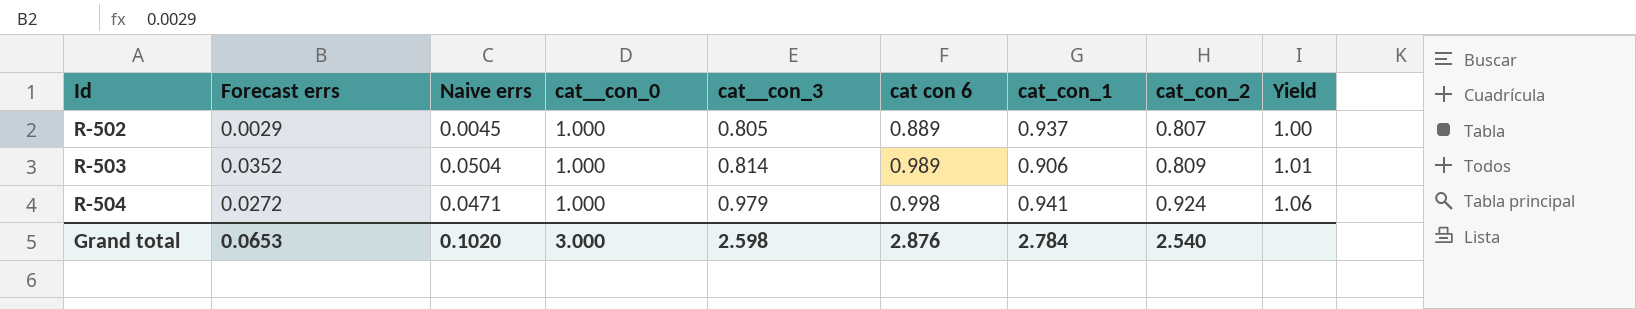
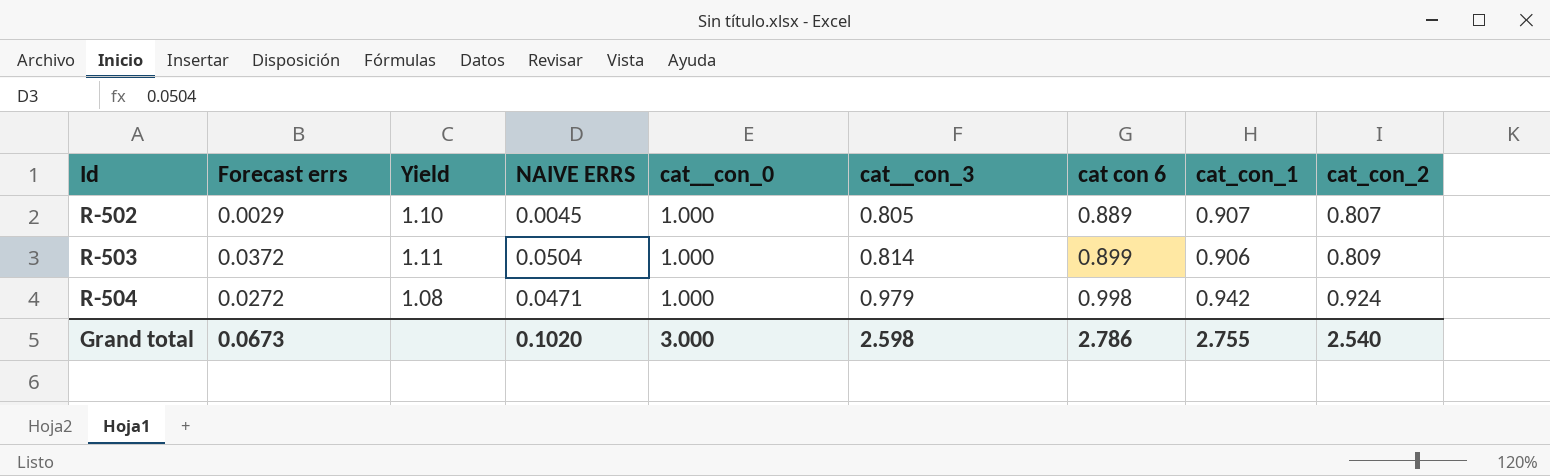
column Yield | formula: [cat__con_3] / [cat_con_2] -> [cat con 6] / [cat_con_2]
column Yield | position: 9 -> 3
column name: Naive errs -> NAIVE ERRS
R-502 | cat_con_1: 0.937 -> 0.907
R-503 | Forecast errs: 0.0352 -> 0.0372
R-503 | cat con 6: 0.989 -> 0.899
R-504 | cat_con_1: 0.941 -> 0.942
Grand total | Forecast errs: 0.0653 -> 0.0673
Grand total | cat con 6: 2.876 -> 2.786
Grand total | cat_con_1: 2.784 -> 2.755

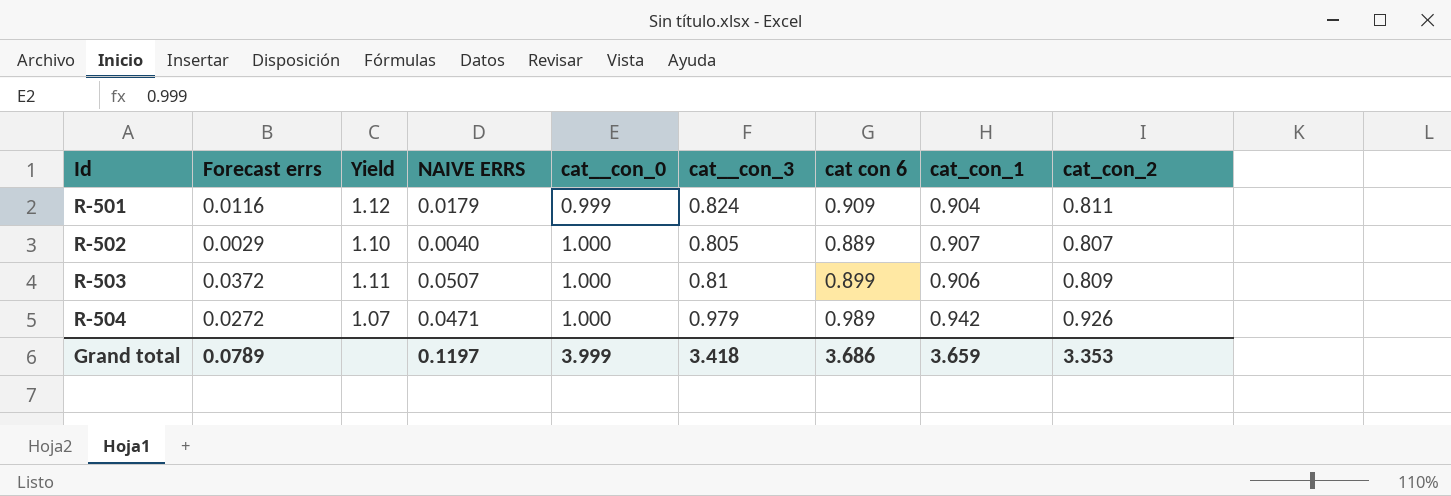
row R-501: none -> 0.0116 | 1.12 | 0.0179 | 0.999 | 0.824 | 0.909 | 0.904 | 0.811
R-502 | NAIVE ERRS: 0.0045 -> 0.0040
R-503 | NAIVE ERRS: 0.0504 -> 0.0507
R-503 | cat__con_3: 0.814 -> 0.81
R-504 | Yield: 1.08 -> 1.07
R-504 | cat con 6: 0.998 -> 0.989
R-504 | cat_con_2: 0.924 -> 0.926
Grand total | Forecast errs: 0.0673 -> 0.0789
Grand total | NAIVE ERRS: 0.1020 -> 0.1197
Grand total | cat__con_0: 3.000 -> 3.999
Grand total | cat__con_3: 2.598 -> 3.418
Grand total | cat con 6: 2.786 -> 3.686
Grand total | cat_con_1: 2.755 -> 3.659
Grand total | cat_con_2: 2.540 -> 3.353

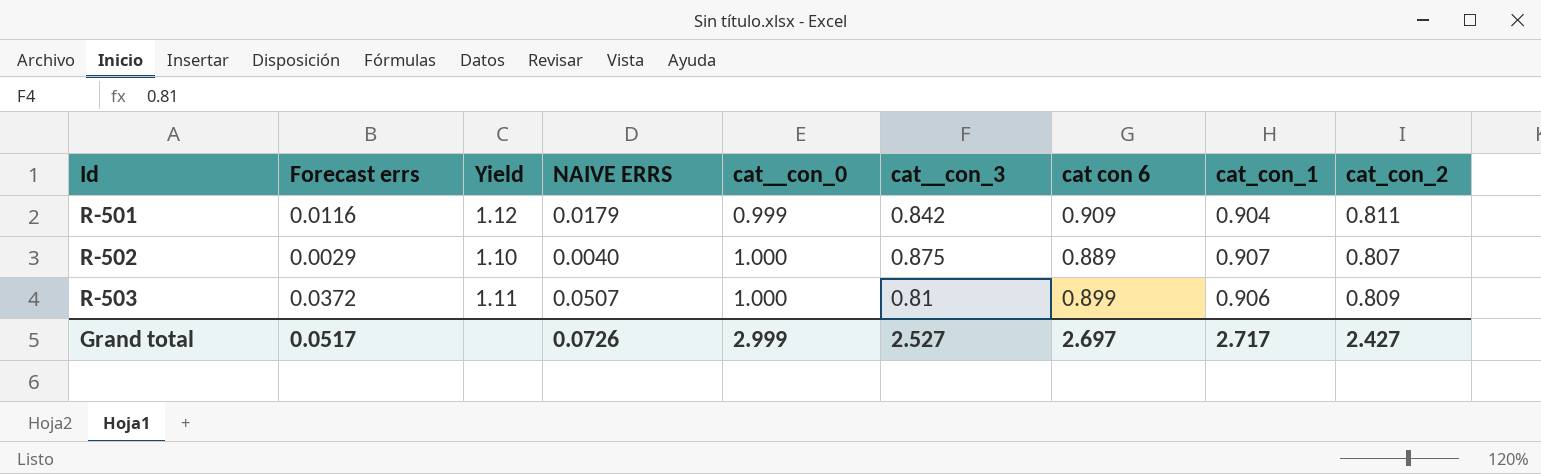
row R-504: 0.0272 | 1.07 | 0.0471 | 1.000 | 0.979 | 0.989 | 0.942 | 0.926 -> none
R-501 | cat__con_3: 0.824 -> 0.842
R-502 | cat__con_3: 0.805 -> 0.875
Grand total | Forecast errs: 0.0789 -> 0.0517
Grand total | NAIVE ERRS: 0.1197 -> 0.0726
Grand total | cat__con_0: 3.999 -> 2.999
Grand total | cat__con_3: 3.418 -> 2.527
Grand total | cat con 6: 3.686 -> 2.697
Grand total | cat_con_1: 3.659 -> 2.717
Grand total | cat_con_2: 3.353 -> 2.427

